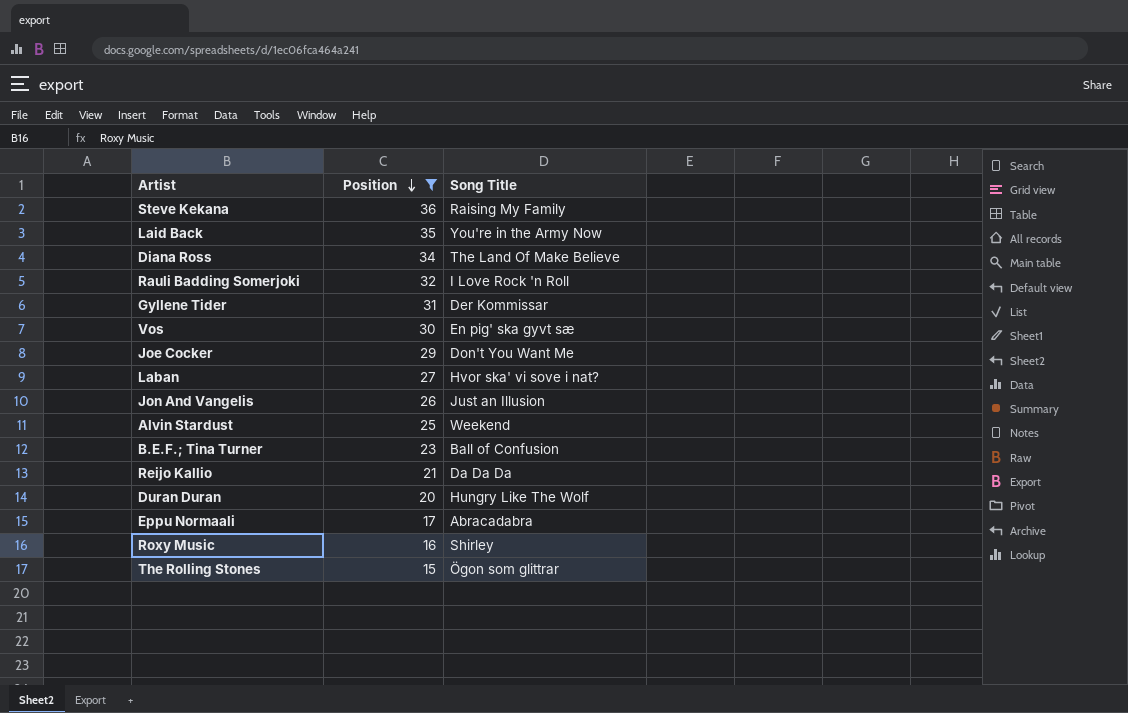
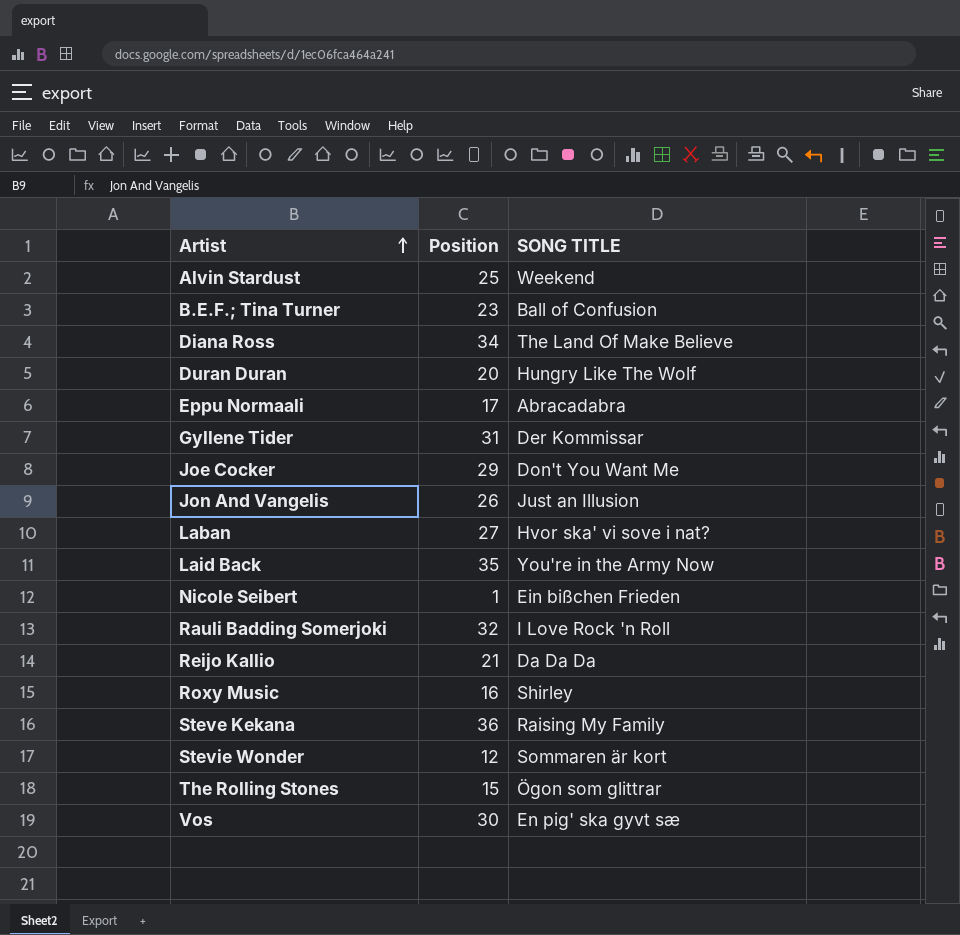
filter: Position >= 15 -> none
row order: Position descending -> Artist ascending
column name: Song Title -> SONG TITLE

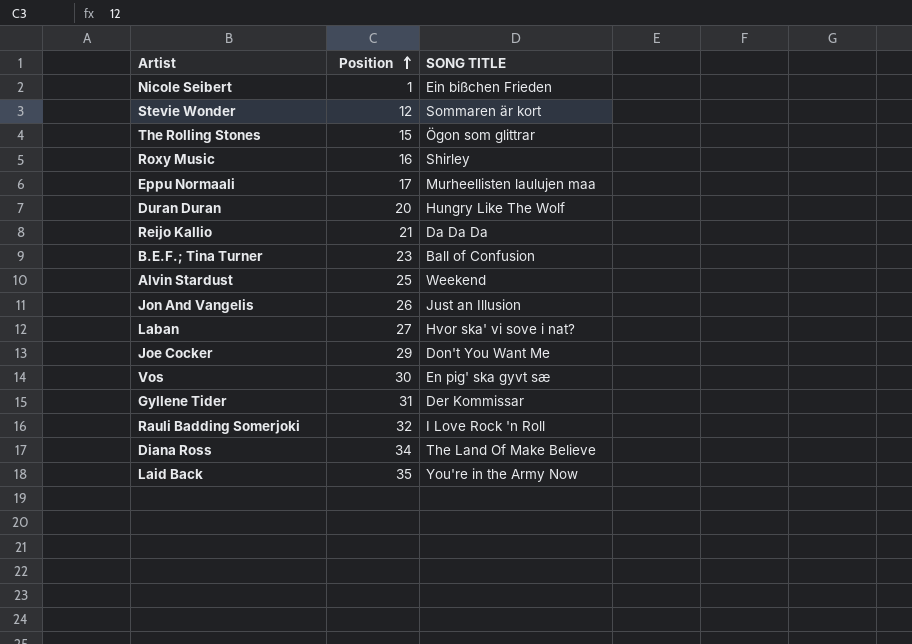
row order: Artist ascending -> Position ascending
row Steve Kekana: 36 | Raising My Family -> none
Eppu Normaali | SONG TITLE: Abracadabra -> Murheellisten laulujen maa

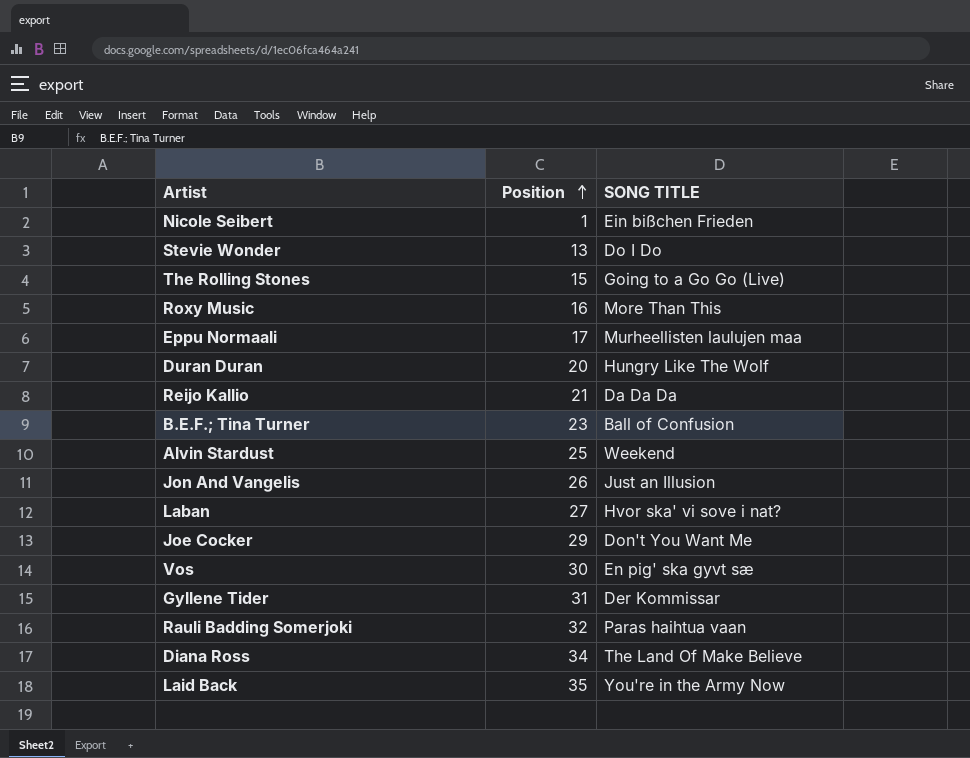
Stevie Wonder | Position: 12 -> 13
Stevie Wonder | SONG TITLE: Sommaren är kort -> Do I Do
The Rolling Stones | SONG TITLE: Ögon som glittrar -> Going to a Go Go (Live)
Roxy Music | SONG TITLE: Shirley -> More Than This
Rauli Badding Somerjoki | SONG TITLE: I Love Rock 'n Roll -> Paras haihtua vaan

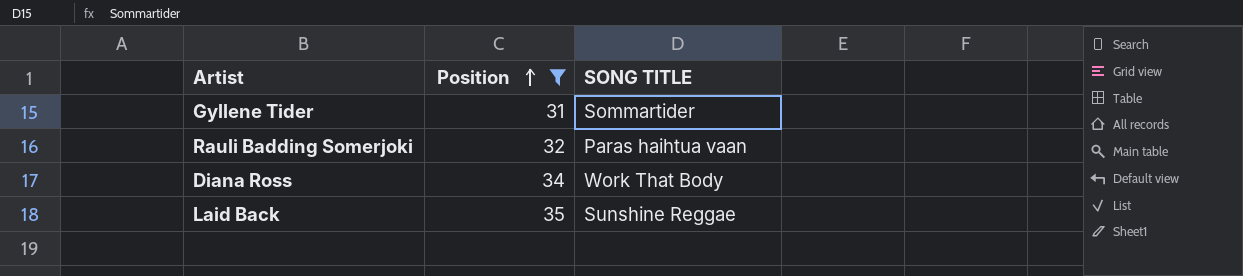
filter: none -> Position >= 31
Gyllene Tider | SONG TITLE: Der Kommissar -> Sommartider
Diana Ross | SONG TITLE: The Land Of Make Believe -> Work That Body
Laid Back | SONG TITLE: You're in the Army Now -> Sunshine Reggae

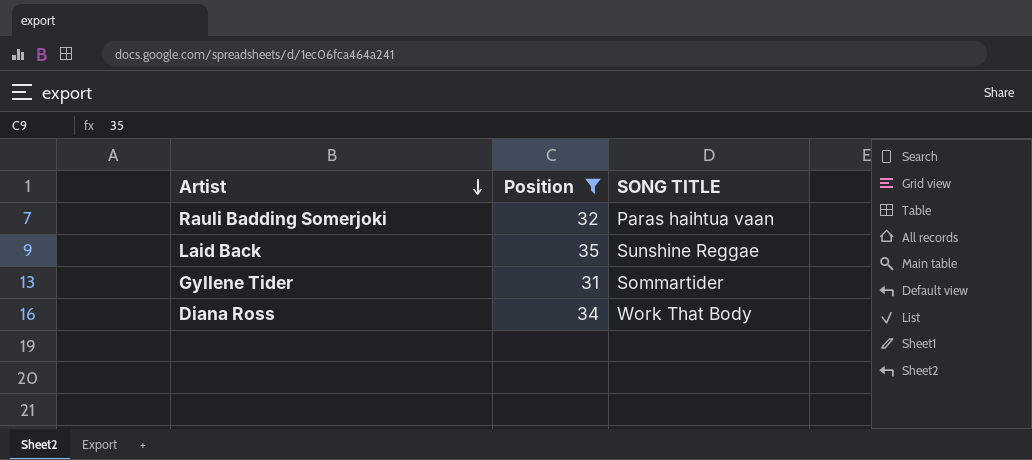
row order: Position ascending -> Artist descending

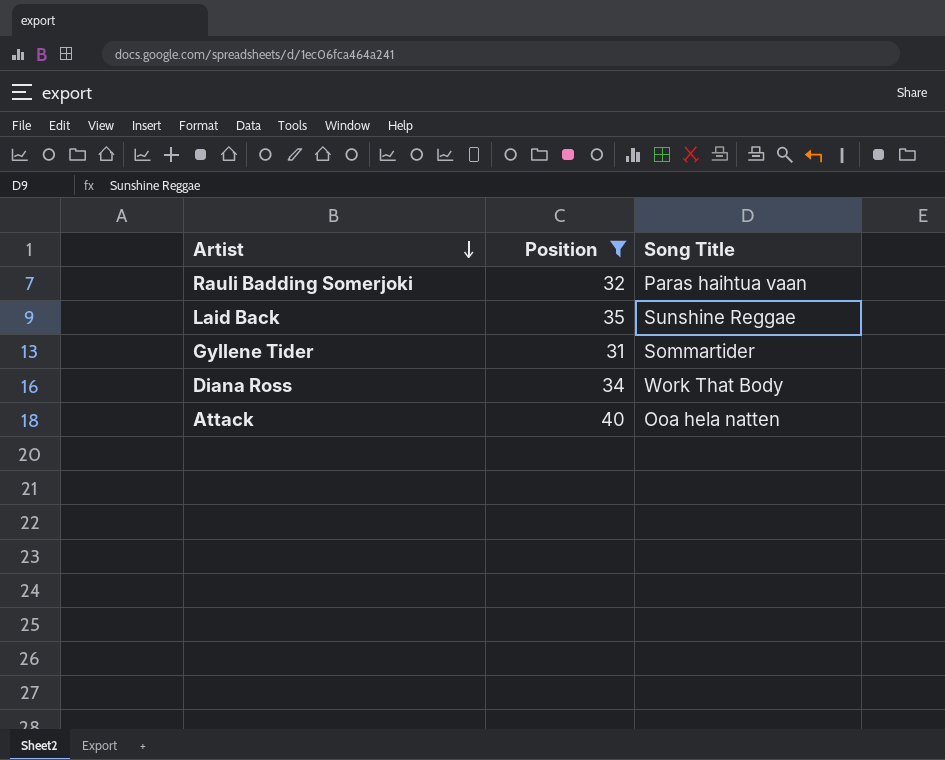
column name: SONG TITLE -> Song Title
row Attack: none -> 40 | Ooa hela natten

